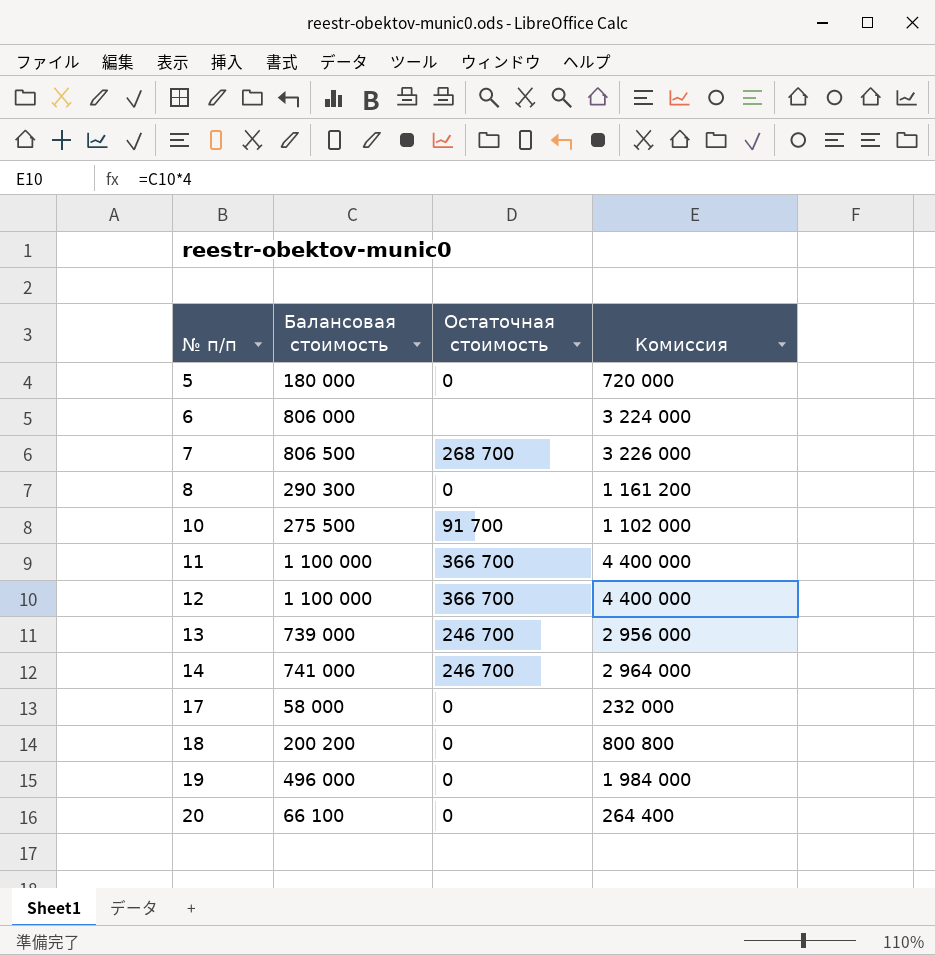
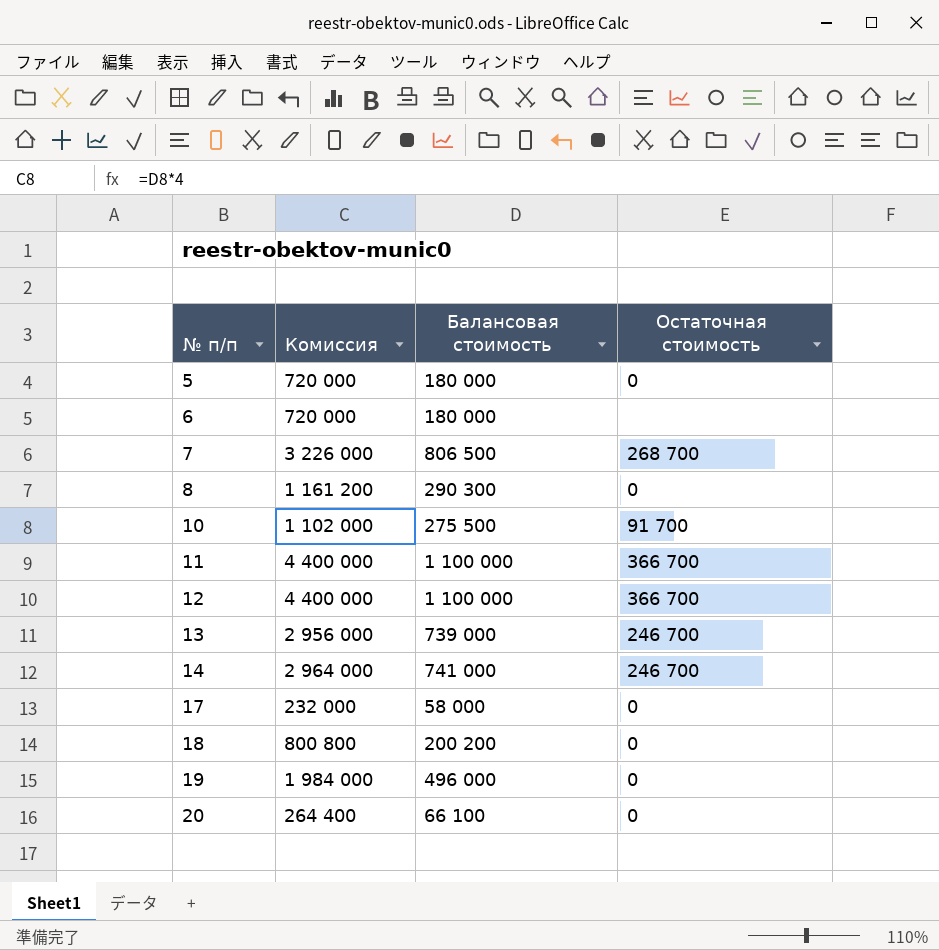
column Комиссия | position: 4 -> 2
6 | Комиссия: 3 224 000 -> 720 000
6 | Балансовая стоимость: 806 000 -> 180 000

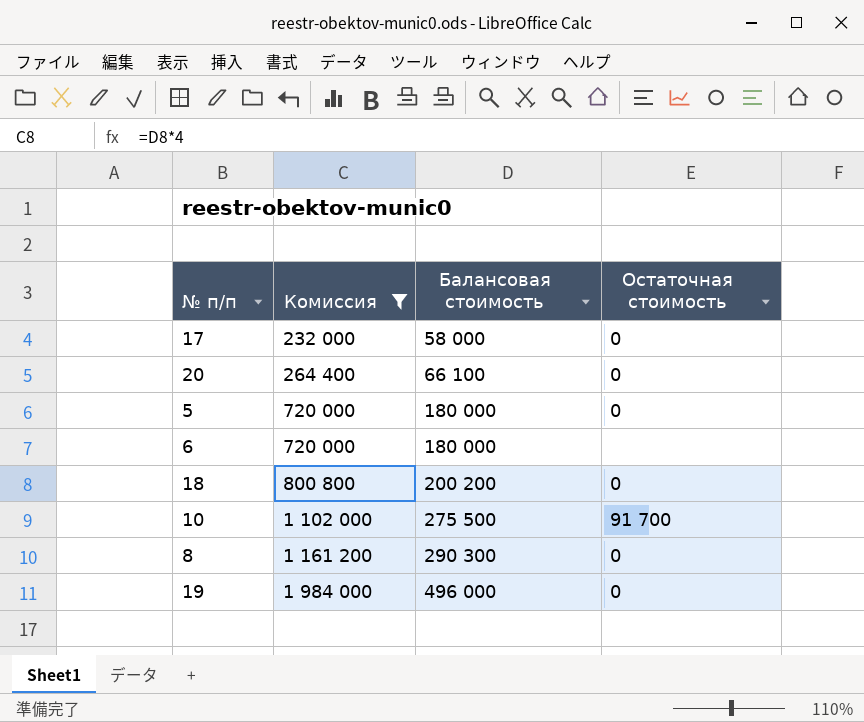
filter: none -> Комиссия <= 1 984 000
row order: № п/п ascending -> Комиссия ascending

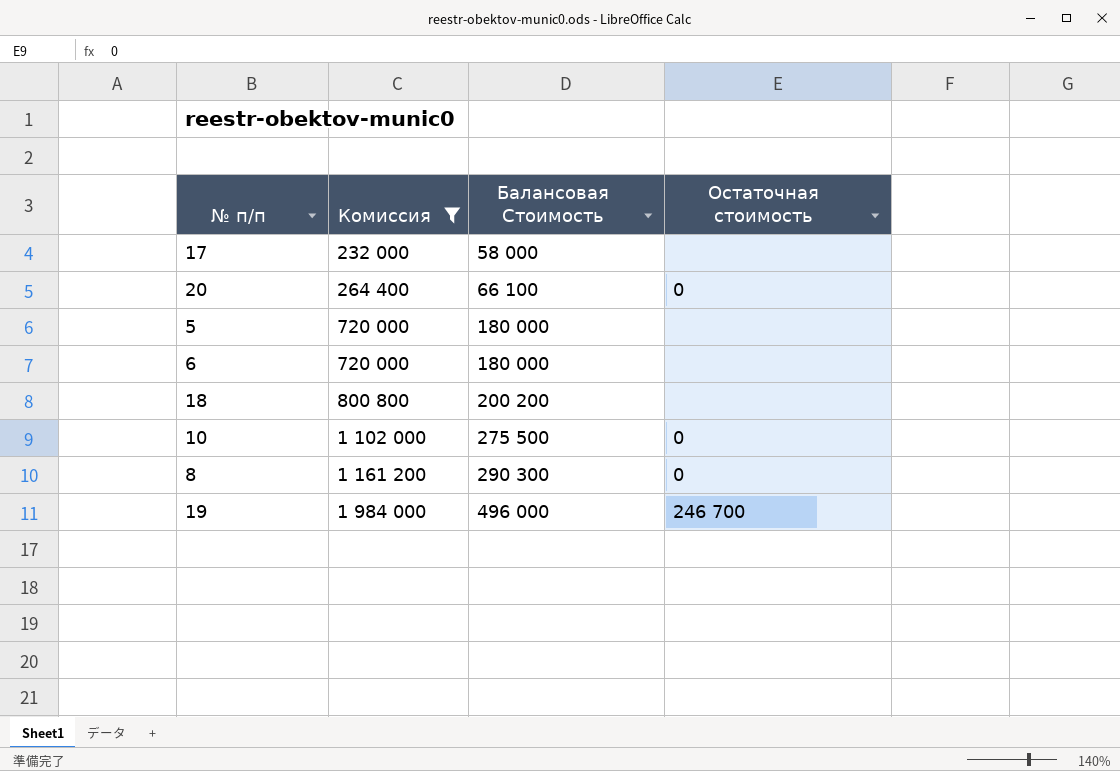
column name: Балансовая стоимость -> Балансовая Стоимость
17 | Остаточная стоимость: 0 -> none
5 | Остаточная стоимость: 0 -> none
18 | Остаточная стоимость: 0 -> none
10 | Остаточная стоимость: 91 700 -> 0
19 | Остаточная стоимость: 0 -> 246 700

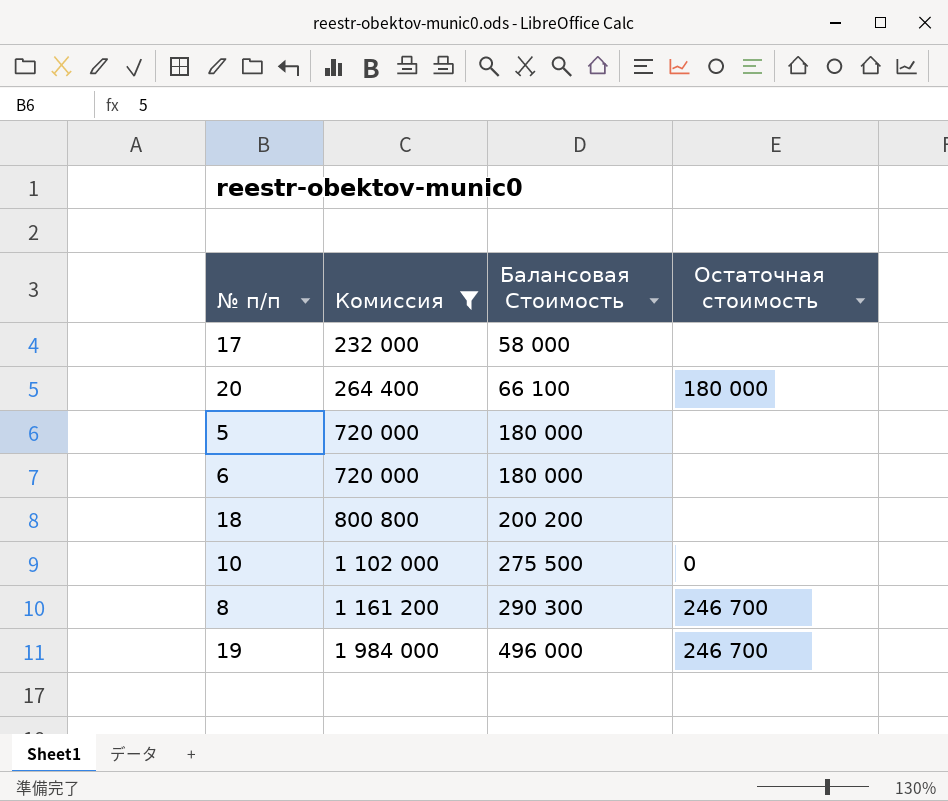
20 | Остаточная стоимость: 0 -> 180 000
8 | Остаточная стоимость: 0 -> 246 700

